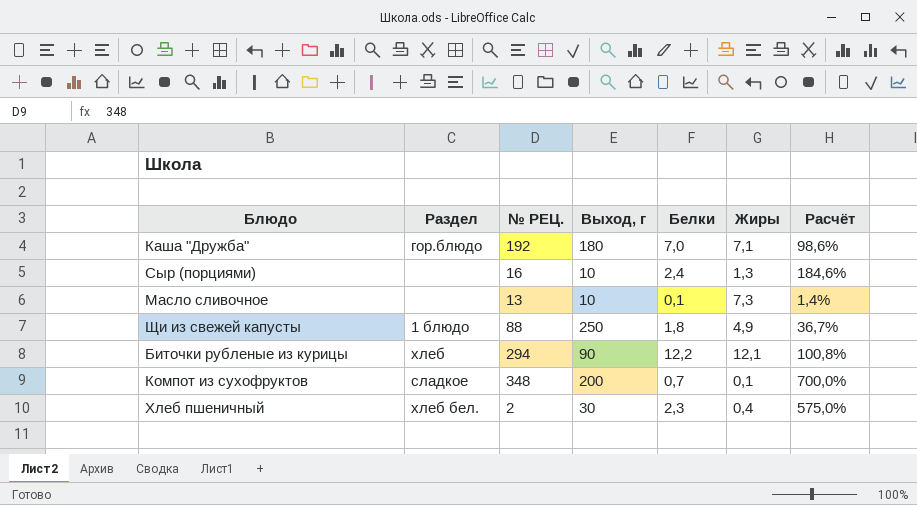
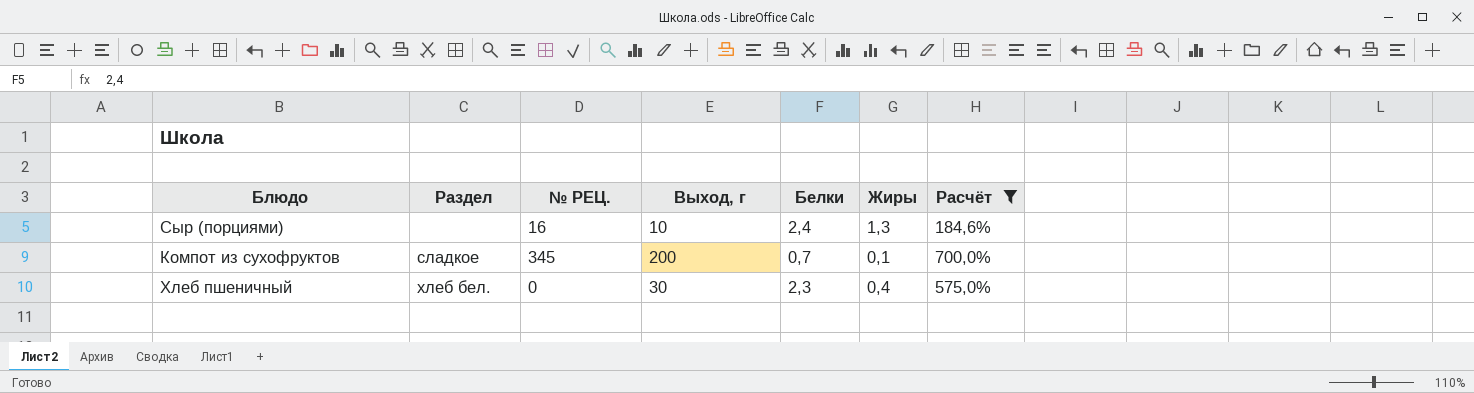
filter: none -> Расчёт >= 184,6%
Компот из сухофруктов | № РЕЦ.: 348 -> 345
Хлеб пшеничный | № РЕЦ.: 2 -> 0

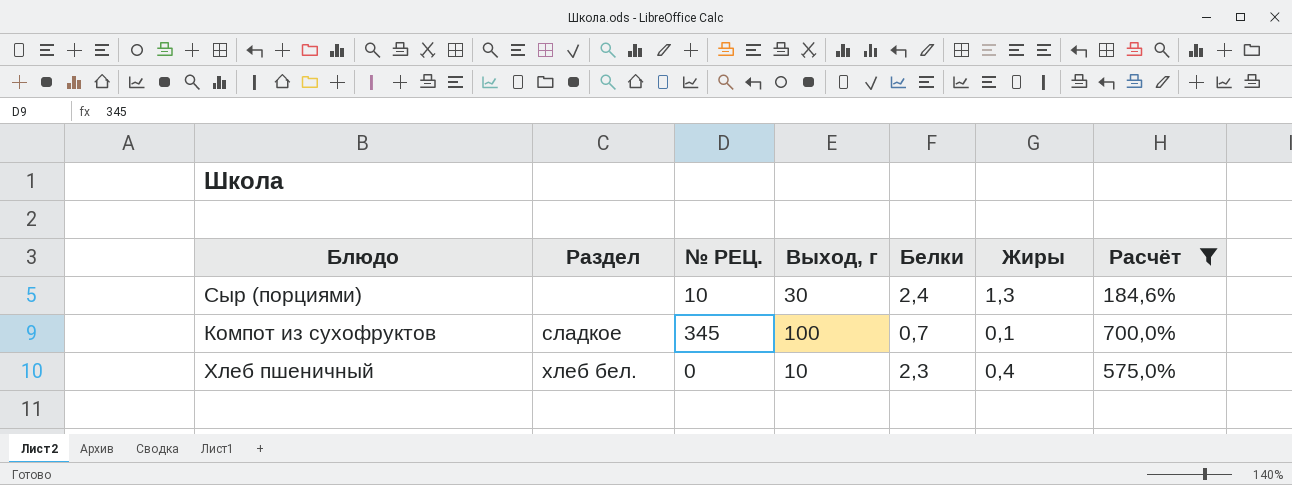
Сыр (порциями) | № РЕЦ.: 16 -> 10
Сыр (порциями) | Выход, г: 10 -> 30
Компот из сухофруктов | Выход, г: 200 -> 100
Хлеб пшеничный | Выход, г: 30 -> 10

